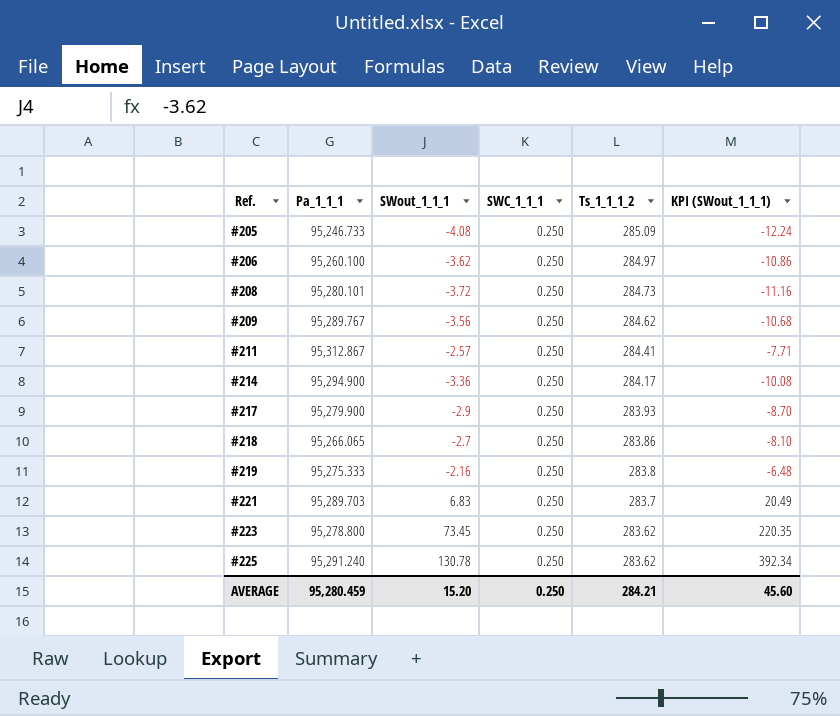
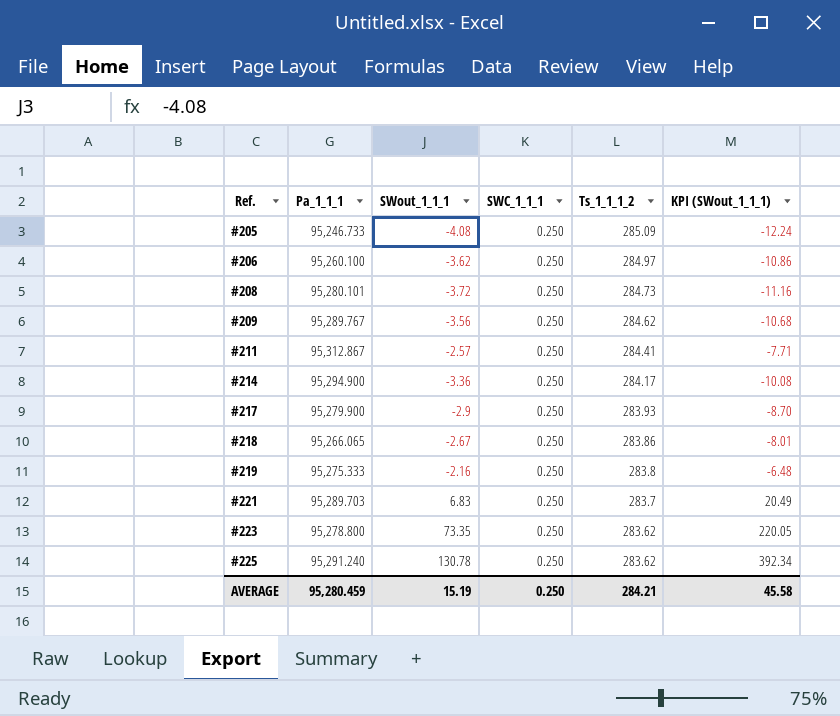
#218 | SWout_1_1_1: -2.7 -> -2.67
#218 | KPI (SWout_1_1_1): -8.10 -> -8.01
#223 | SWout_1_1_1: 73.45 -> 73.35
#223 | KPI (SWout_1_1_1): 220.35 -> 220.05
AVERAGE | SWout_1_1_1: 15.20 -> 15.19
AVERAGE | KPI (SWout_1_1_1): 45.60 -> 45.58

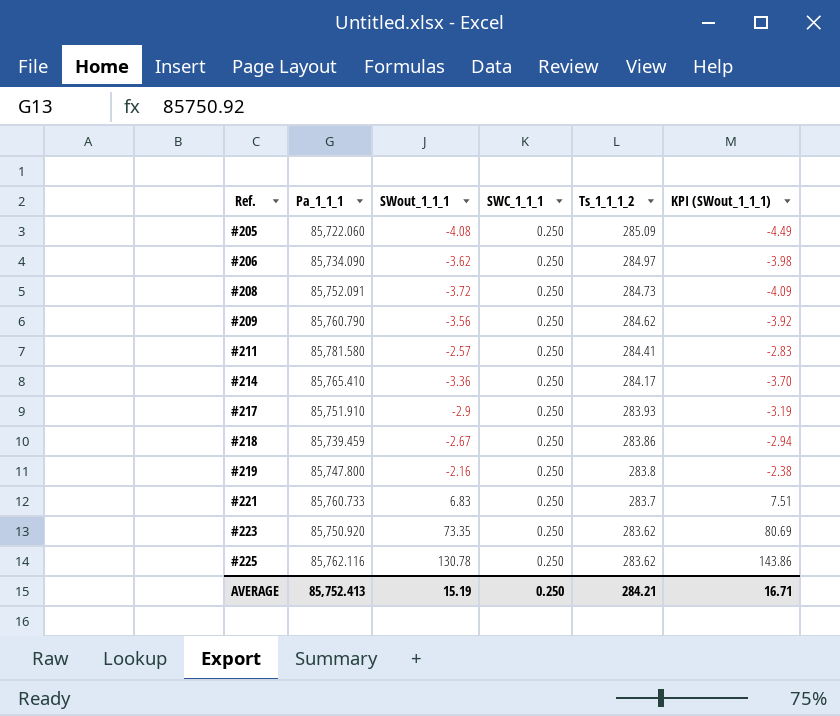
column KPI (SWout_1_1_1) | formula: [SWout_1_1_1] * 3 -> [SWout_1_1_1] * 1.1
#205 | Pa_1_1_1: 95,246.733 -> 85,722.060
#206 | Pa_1_1_1: 95,260.100 -> 85,734.090
#208 | Pa_1_1_1: 95,280.101 -> 85,752.091
#209 | Pa_1_1_1: 95,289.767 -> 85,760.790
#211 | Pa_1_1_1: 95,312.867 -> 85,781.580
#214 | Pa_1_1_1: 95,294.900 -> 85,765.410
#217 | Pa_1_1_1: 95,279.900 -> 85,751.910
#218 | Pa_1_1_1: 95,266.065 -> 85,739.459
#219 | Pa_1_1_1: 95,275.333 -> 85,747.800
#221 | Pa_1_1_1: 95,289.703 -> 85,760.733
#223 | Pa_1_1_1: 95,278.800 -> 85,750.920
#225 | Pa_1_1_1: 95,291.240 -> 85,762.116
AVERAGE | Pa_1_1_1: 95,280.459 -> 85,752.413
AVERAGE | KPI (SWout_1_1_1): 45.58 -> 16.71

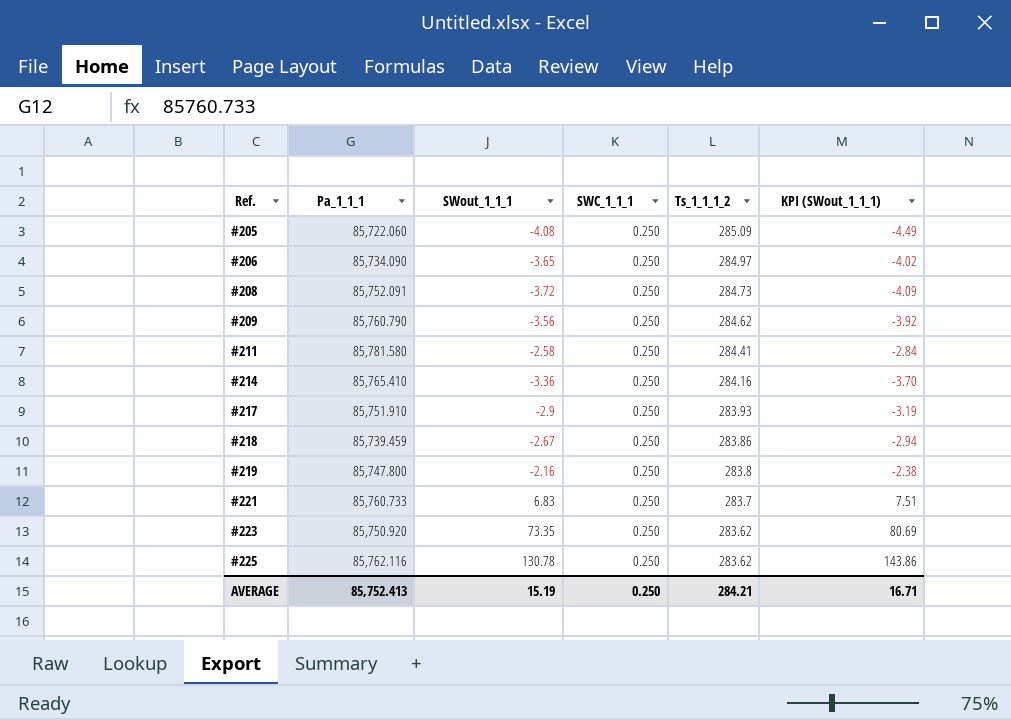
#206 | SWout_1_1_1: -3.62 -> -3.65
#206 | KPI (SWout_1_1_1): -3.98 -> -4.02
#211 | SWout_1_1_1: -2.57 -> -2.58
#211 | KPI (SWout_1_1_1): -2.83 -> -2.84
#214 | Ts_1_1_1_2: 284.17 -> 284.16

